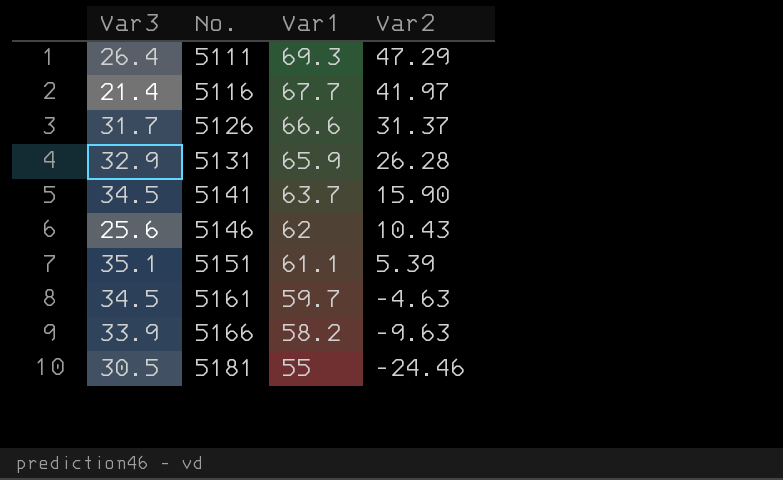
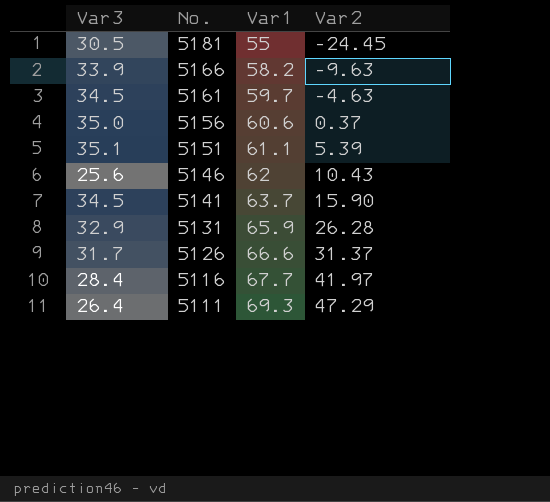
row order: No. ascending -> No. descending
5181 | Var2: -24.46 -> -24.45
row 5156: none -> 35.0 | 60.6 | 0.37
5116 | Var3: 21.4 -> 28.4

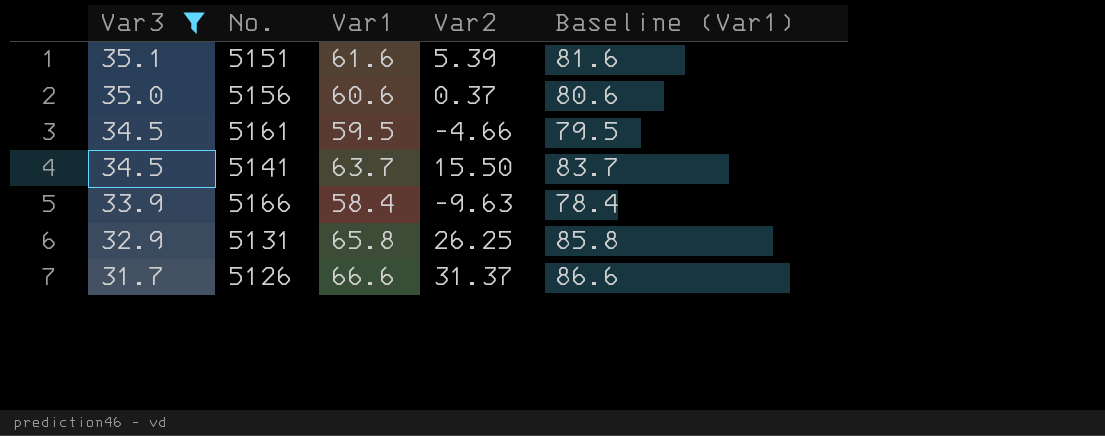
filter: none -> Var3 >= 31.7
row order: No. descending -> Var3 descending
column Baseline (Var1) | formula: none -> [Var1] + 20
5151 | Var1: 61.1 -> 61.6
5161 | Var1: 59.7 -> 59.5
5161 | Var2: -4.63 -> -4.66
5141 | Var2: 15.90 -> 15.50
5166 | Var1: 58.2 -> 58.4
5131 | Var1: 65.9 -> 65.8
5131 | Var2: 26.28 -> 26.25

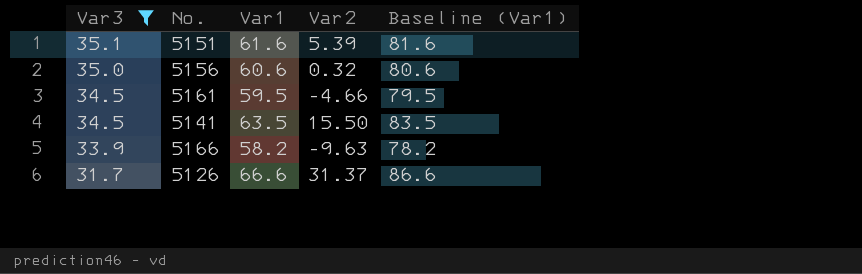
row 5131: 32.9 | 65.8 | 26.25 | 85.8 -> none
5156 | Var2: 0.37 -> 0.32
5141 | Var1: 63.7 -> 63.5
5141 | Baseline (Var1): 83.7 -> 83.5
5166 | Var1: 58.4 -> 58.2
5166 | Baseline (Var1): 78.4 -> 78.2

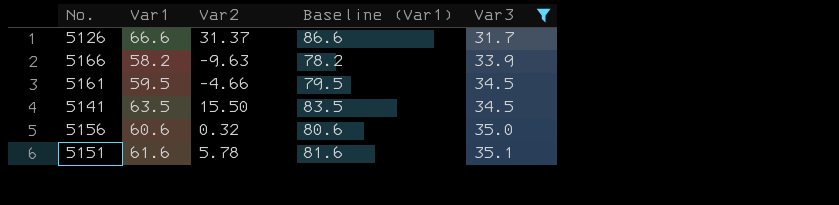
row order: Var3 descending -> Var3 ascending
column Var3 | position: 1 -> 5
5151 | Var2: 5.39 -> 5.78

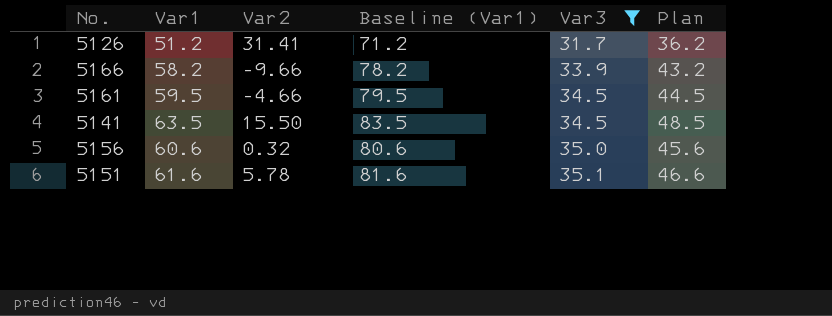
column Plan | formula: none -> [Var1] - 15
5126 | Var1: 66.6 -> 51.2
5126 | Var2: 31.37 -> 31.41
5126 | Baseline (Var1): 86.6 -> 71.2
5166 | Var2: -9.63 -> -9.66

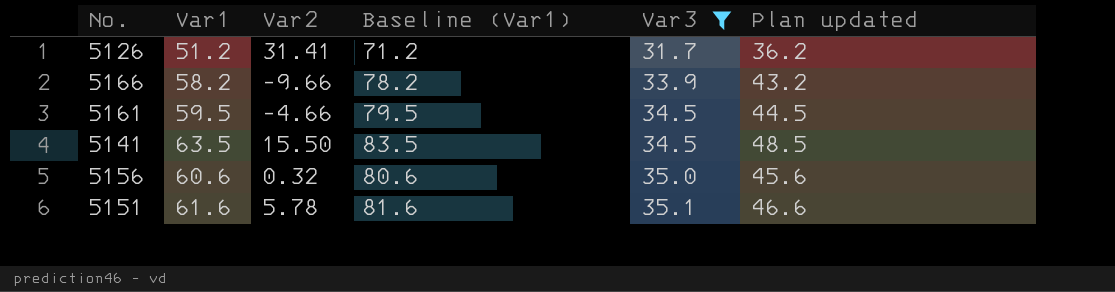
column name: Plan -> Plan updated

